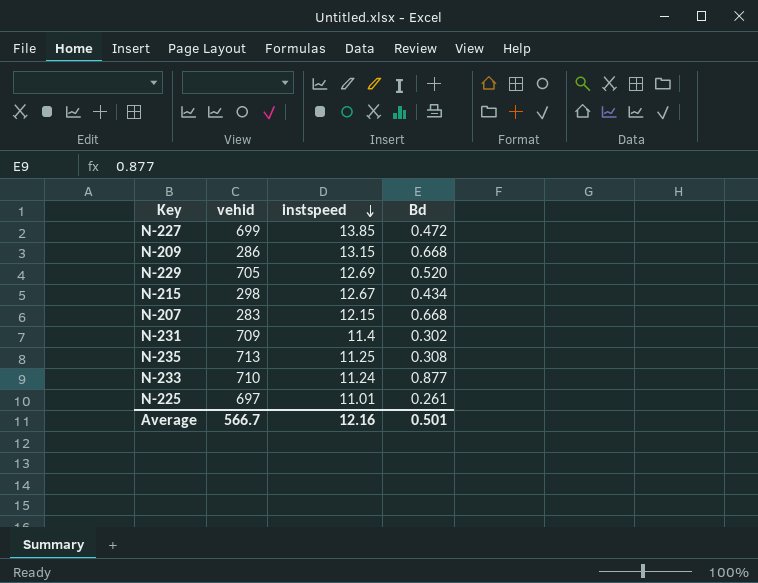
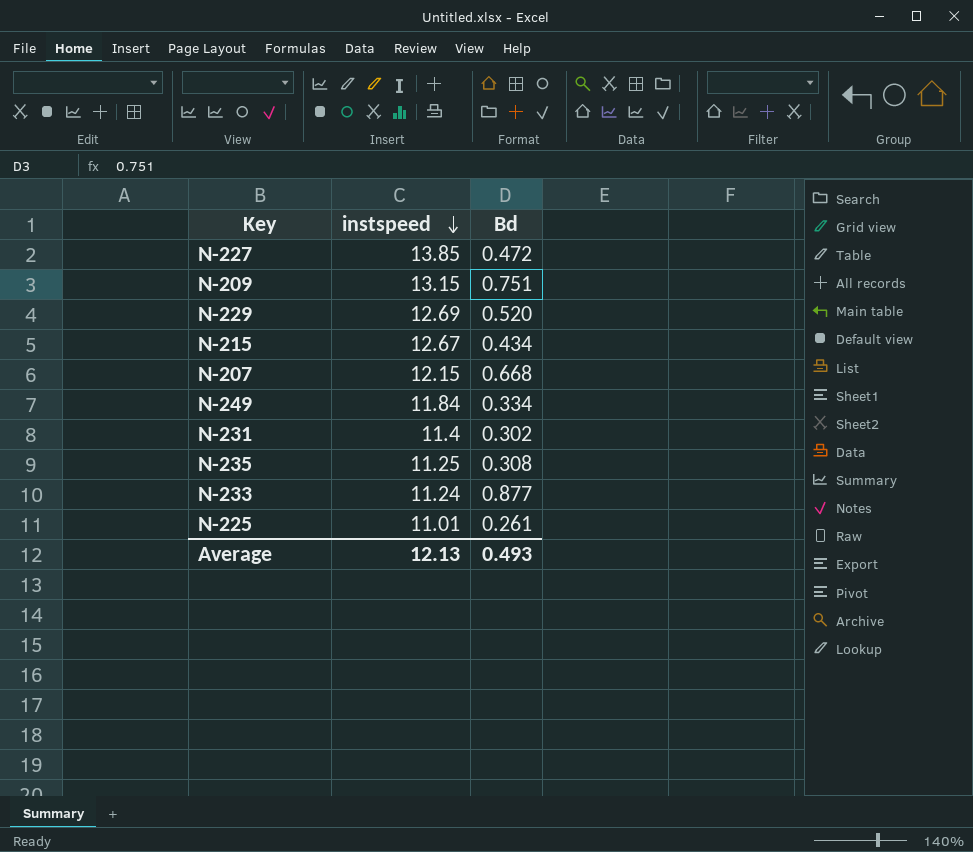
column vehid | position: 2 -> none
N-209 | Bd: 0.668 -> 0.751
row N-249: none -> 11.84 | 0.334
Average | instspeed: 12.16 -> 12.13
Average | Bd: 0.501 -> 0.493

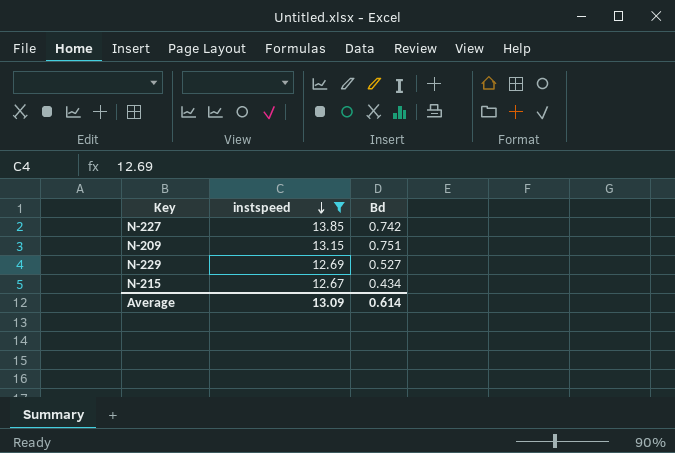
filter: none -> instspeed >= 12.67
N-227 | Bd: 0.472 -> 0.742
N-229 | Bd: 0.520 -> 0.527
Average | instspeed: 12.13 -> 13.09
Average | Bd: 0.493 -> 0.614

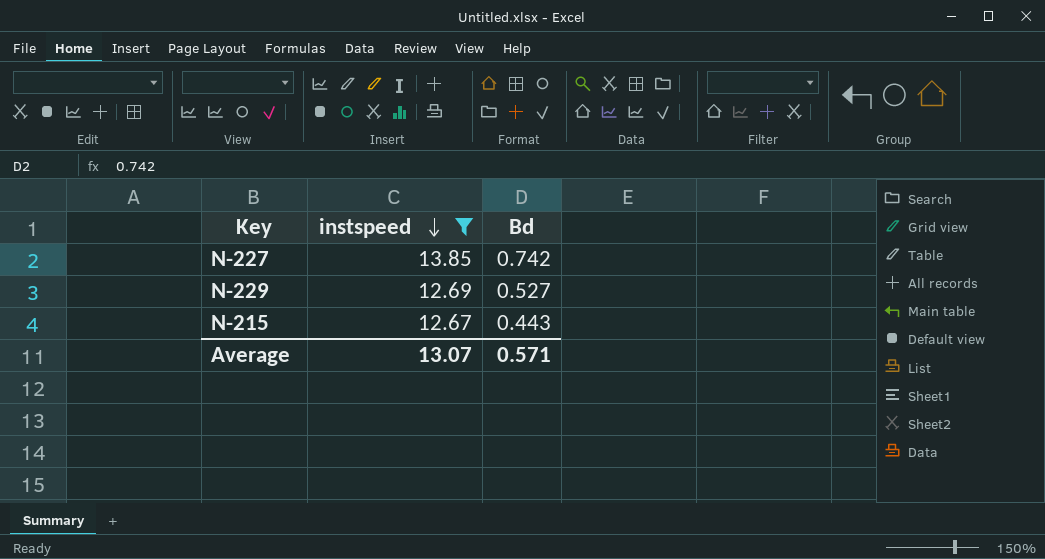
row N-209: 13.15 | 0.751 -> none
N-215 | Bd: 0.434 -> 0.443
Average | instspeed: 13.09 -> 13.07
Average | Bd: 0.614 -> 0.571

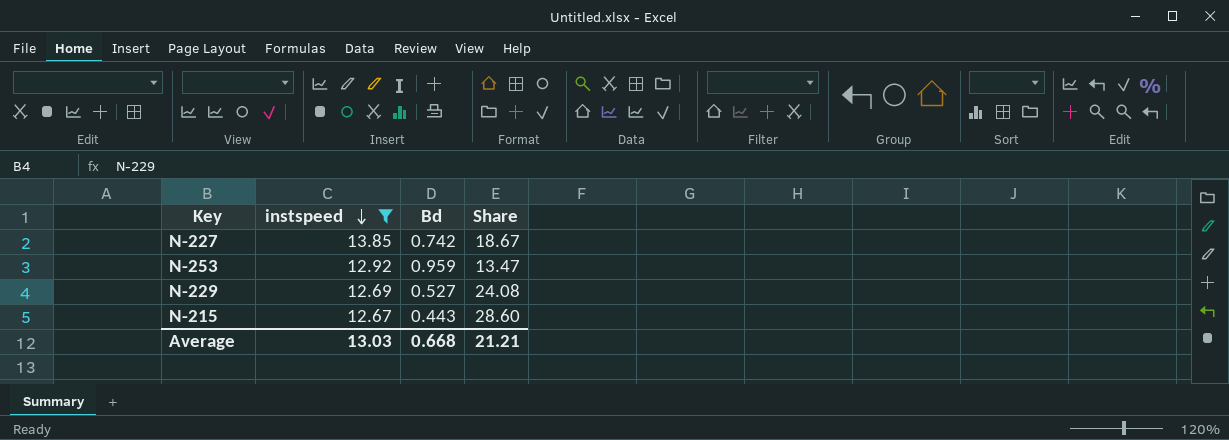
column Share | formula: none -> [instspeed] / [Bd]
row N-253: none -> 12.92 | 0.959 | 13.47
Average | instspeed: 13.07 -> 13.03
Average | Bd: 0.571 -> 0.668

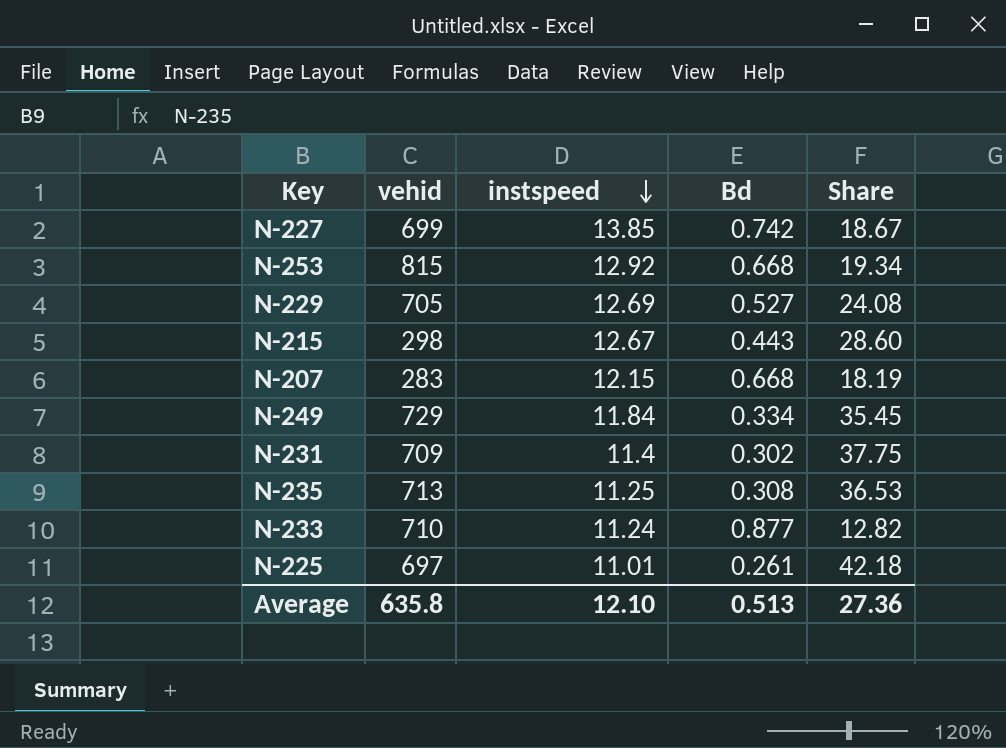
filter: instspeed >= 12.67 -> none
column vehid | position: none -> 2
N-253 | Bd: 0.959 -> 0.668
N-253 | Share: 13.47 -> 19.34
Average | instspeed: 13.03 -> 12.10
Average | Bd: 0.668 -> 0.513
Average | Share: 21.21 -> 27.36

